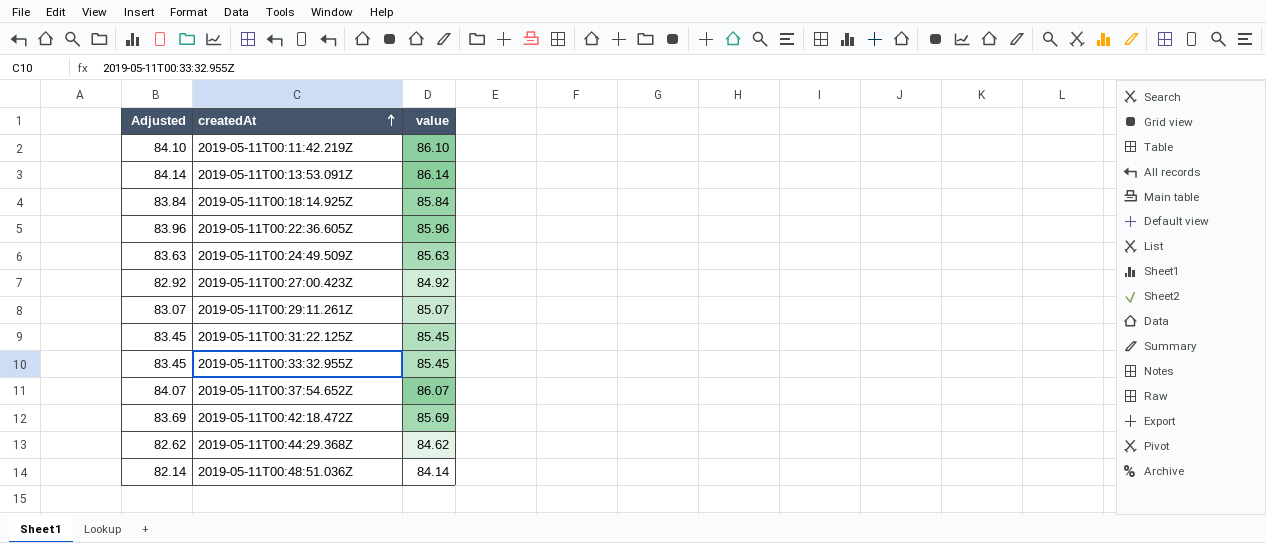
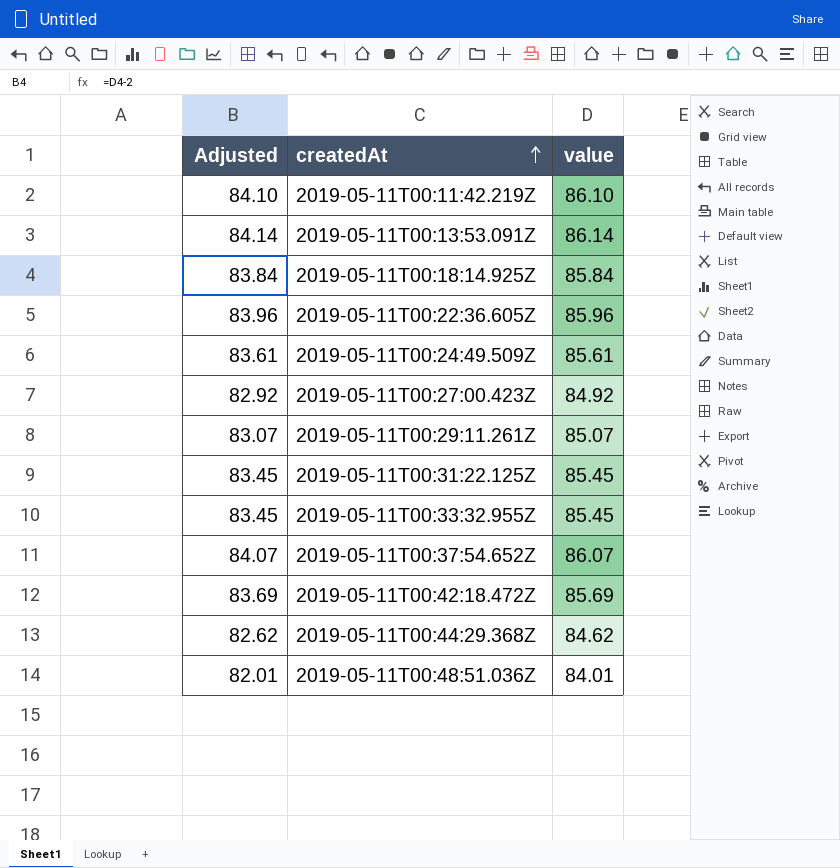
2019-05-11T00:24:49.509Z | Adjusted: 83.63 -> 83.61
2019-05-11T00:24:49.509Z | value: 85.63 -> 85.61
2019-05-11T00:48:51.036Z | Adjusted: 82.14 -> 82.01
2019-05-11T00:48:51.036Z | value: 84.14 -> 84.01

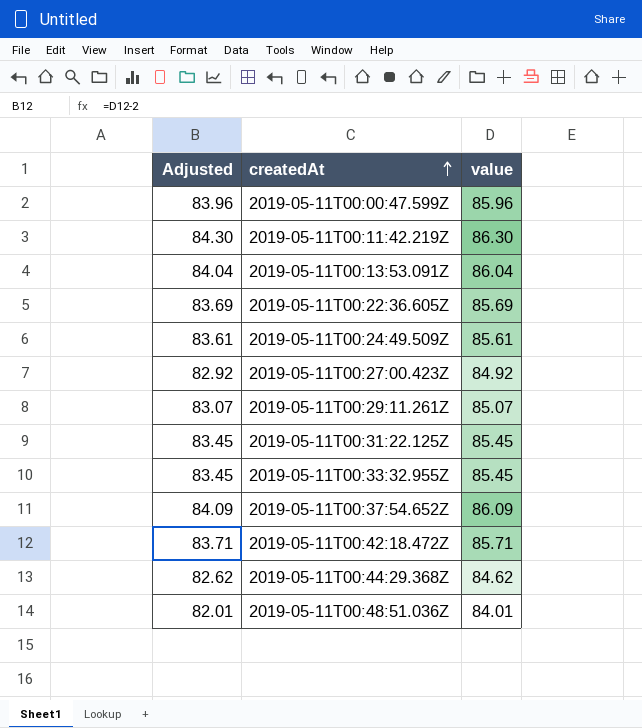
row 2019-05-11T00:18:14.925Z: 83.84 | 85.84 -> none
row 2019-05-11T00:00:47.599Z: none -> 83.96 | 85.96
2019-05-11T00:11:42.219Z | Adjusted: 84.10 -> 84.30
2019-05-11T00:11:42.219Z | value: 86.10 -> 86.30
2019-05-11T00:13:53.091Z | Adjusted: 84.14 -> 84.04
2019-05-11T00:13:53.091Z | value: 86.14 -> 86.04
2019-05-11T00:22:36.605Z | Adjusted: 83.96 -> 83.69
2019-05-11T00:22:36.605Z | value: 85.96 -> 85.69
2019-05-11T00:37:54.652Z | Adjusted: 84.07 -> 84.09
2019-05-11T00:37:54.652Z | value: 86.07 -> 86.09
2019-05-11T00:42:18.472Z | Adjusted: 83.69 -> 83.71
2019-05-11T00:42:18.472Z | value: 85.69 -> 85.71

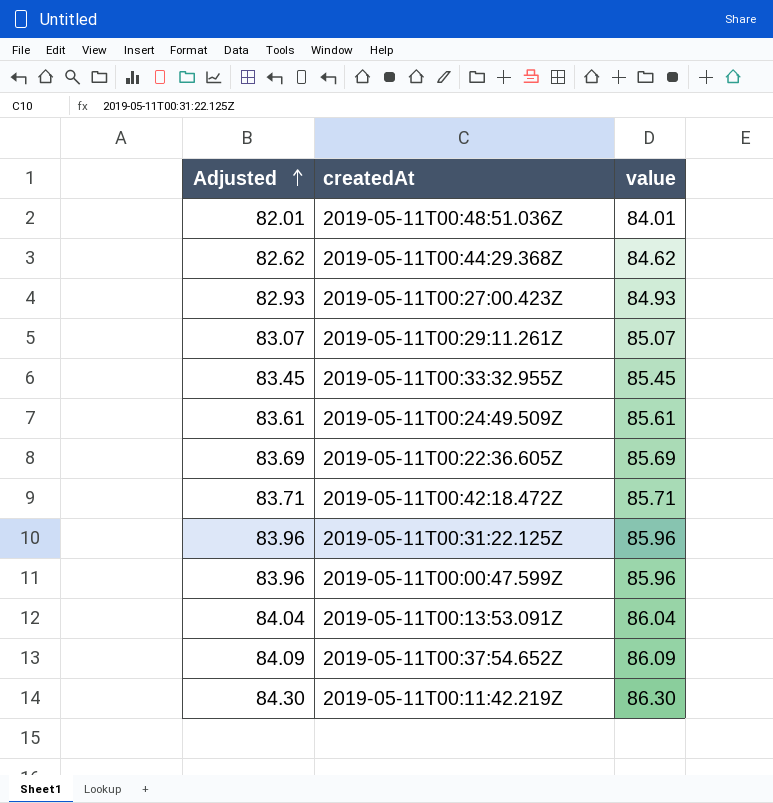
row order: createdAt ascending -> Adjusted ascending
2019-05-11T00:27:00.423Z | Adjusted: 82.92 -> 82.93
2019-05-11T00:27:00.423Z | value: 84.92 -> 84.93
2019-05-11T00:31:22.125Z | Adjusted: 83.45 -> 83.96
2019-05-11T00:31:22.125Z | value: 85.45 -> 85.96

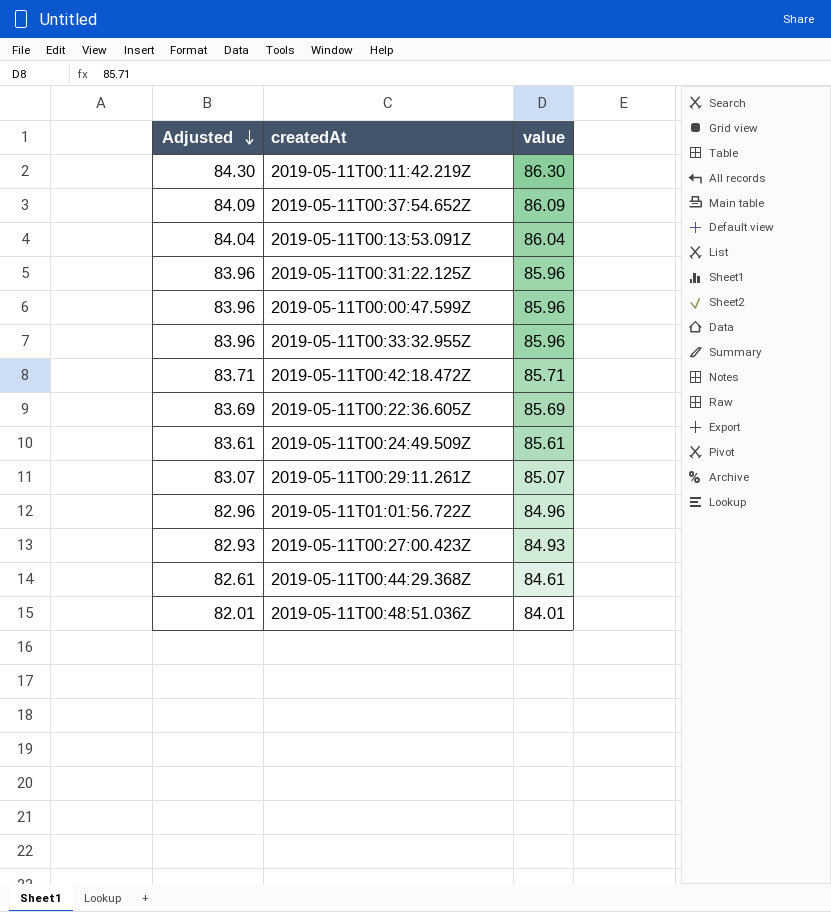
row order: Adjusted ascending -> Adjusted descending
2019-05-11T00:33:32.955Z | Adjusted: 83.45 -> 83.96
2019-05-11T00:33:32.955Z | value: 85.45 -> 85.96
row 2019-05-11T01:01:56.722Z: none -> 82.96 | 84.96
2019-05-11T00:44:29.368Z | Adjusted: 82.62 -> 82.61
2019-05-11T00:44:29.368Z | value: 84.62 -> 84.61

